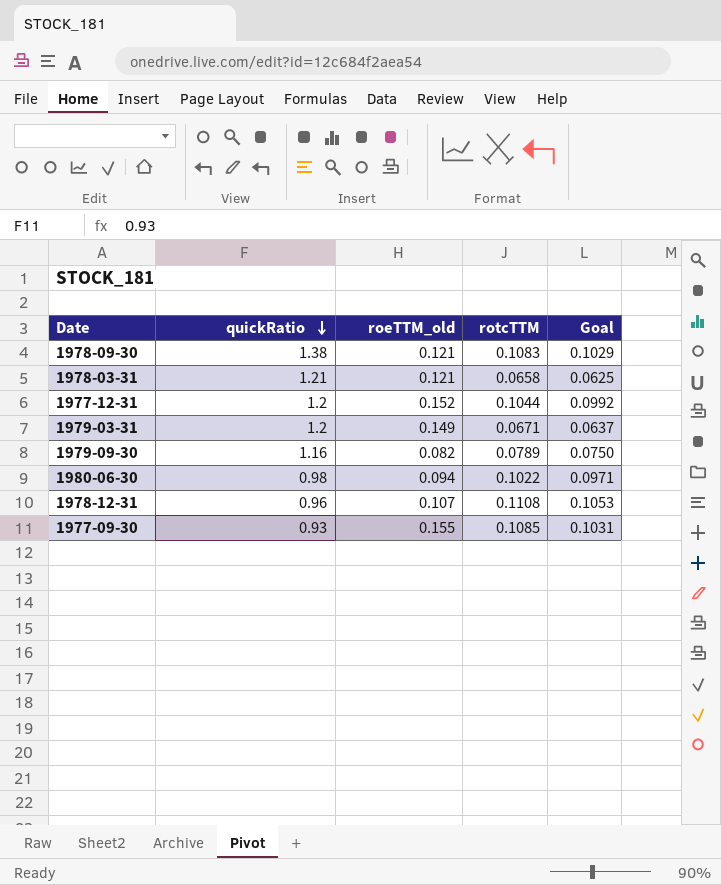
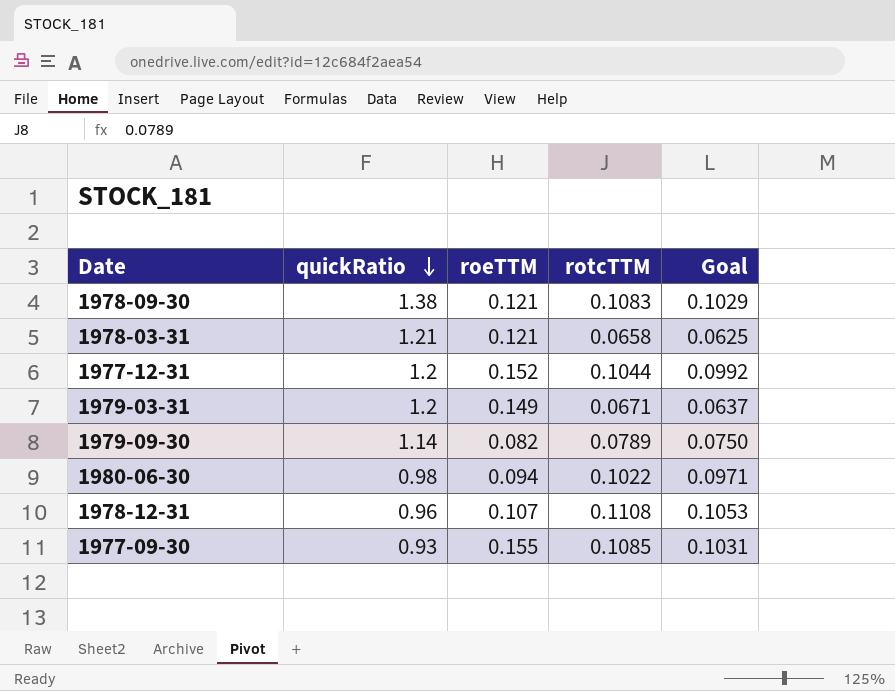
column name: roeTTM_old -> roeTTM
1979-09-30 | quickRatio: 1.16 -> 1.14

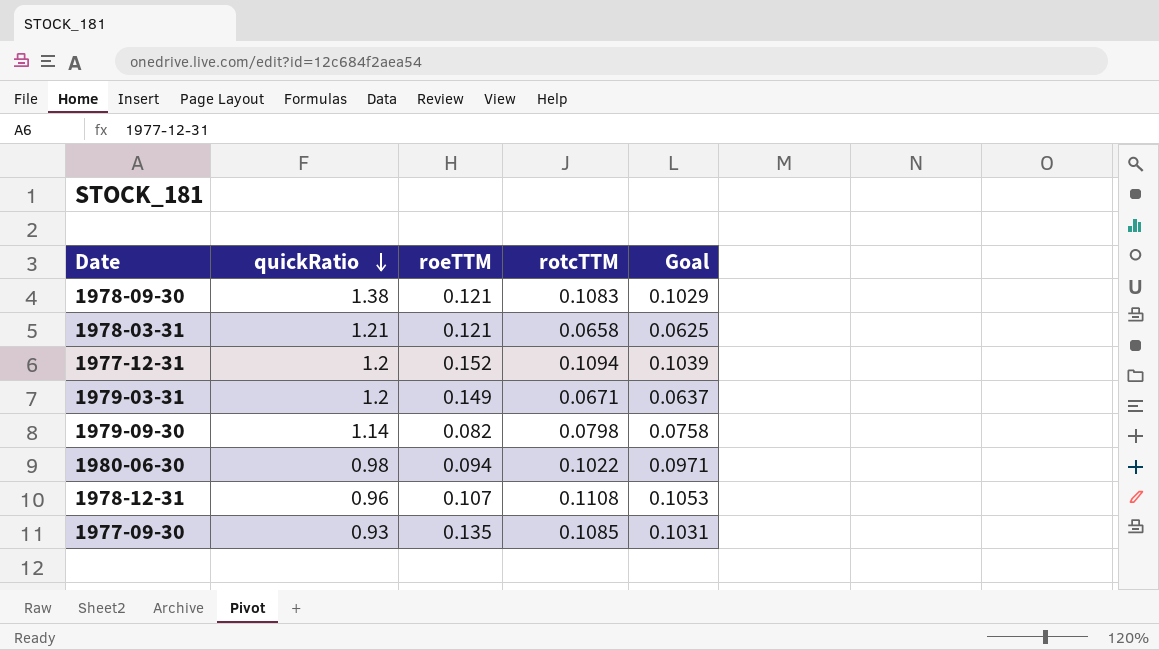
1977-12-31 | rotcTTM: 0.1044 -> 0.1094
1977-12-31 | Goal: 0.0992 -> 0.1039
1979-09-30 | rotcTTM: 0.0789 -> 0.0798
1979-09-30 | Goal: 0.0750 -> 0.0758
1977-09-30 | roeTTM: 0.155 -> 0.135

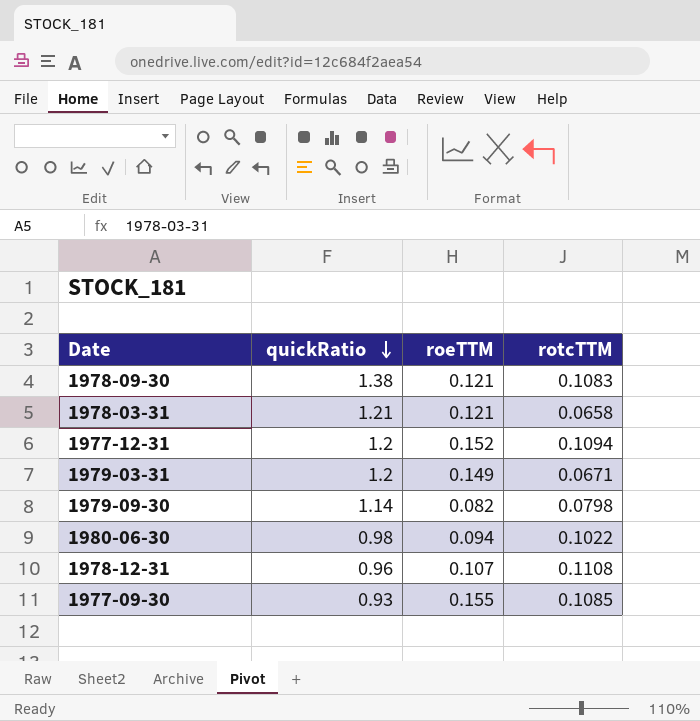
column Goal | formula: [rotcTTM] * 0.95 -> none
1977-09-30 | roeTTM: 0.135 -> 0.155

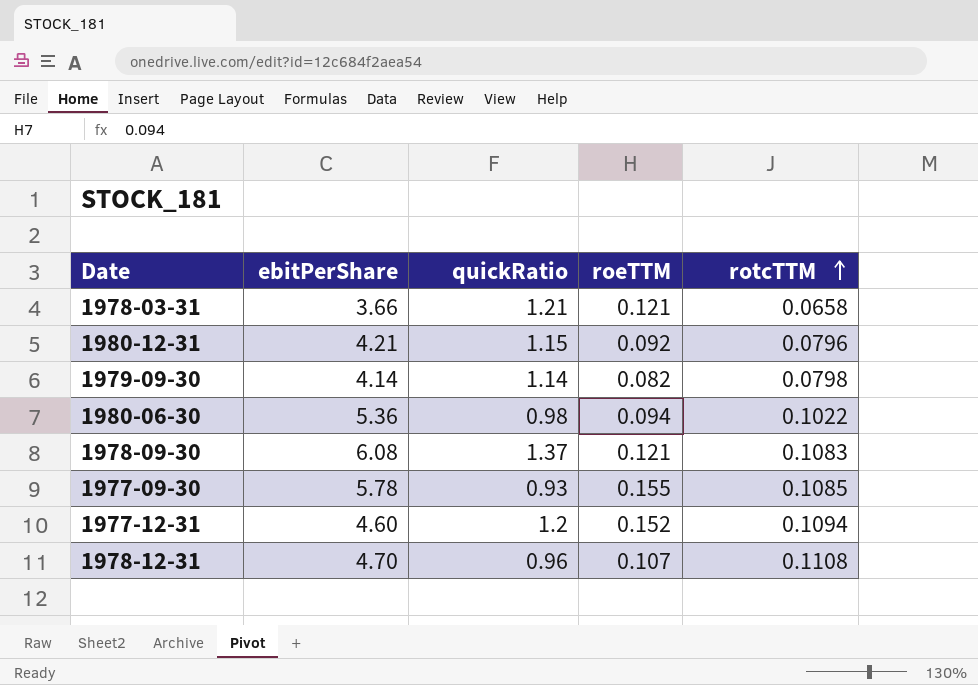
row order: quickRatio descending -> rotcTTM ascending
column ebitPerShare | position: none -> 2
row 1979-03-31: 1.2 | 0.149 | 0.0671 -> none
row 1980-12-31: none -> 4.21 | 1.15 | 0.092 | 0.0796
1978-09-30 | quickRatio: 1.38 -> 1.37

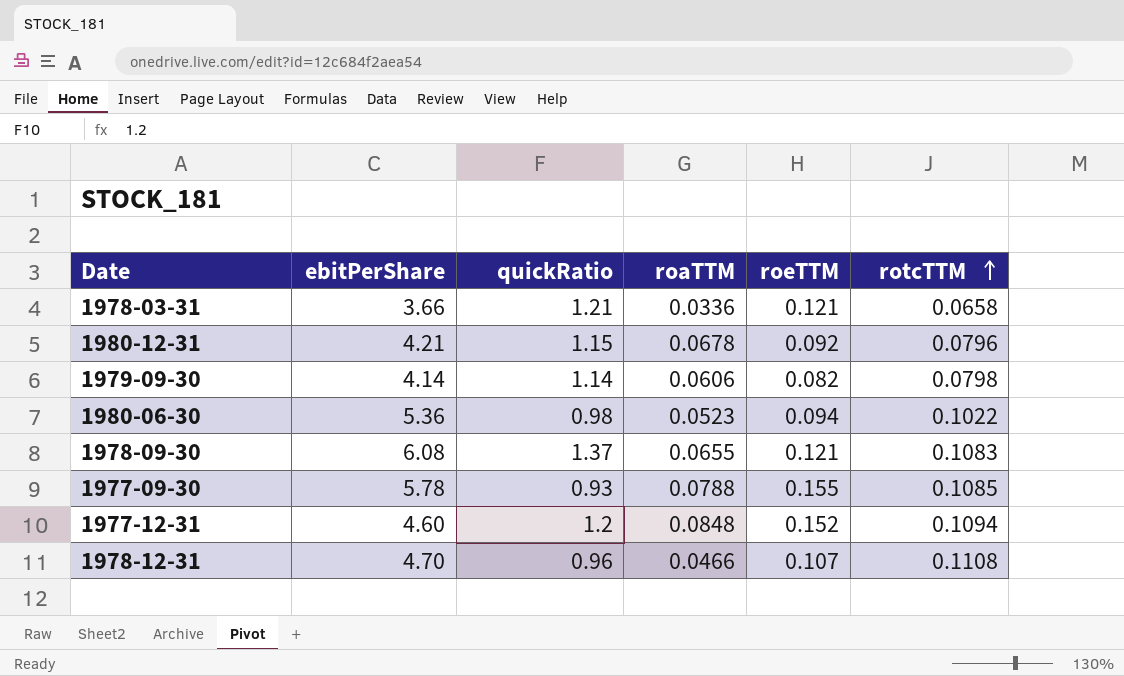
column roaTTM | position: none -> 4

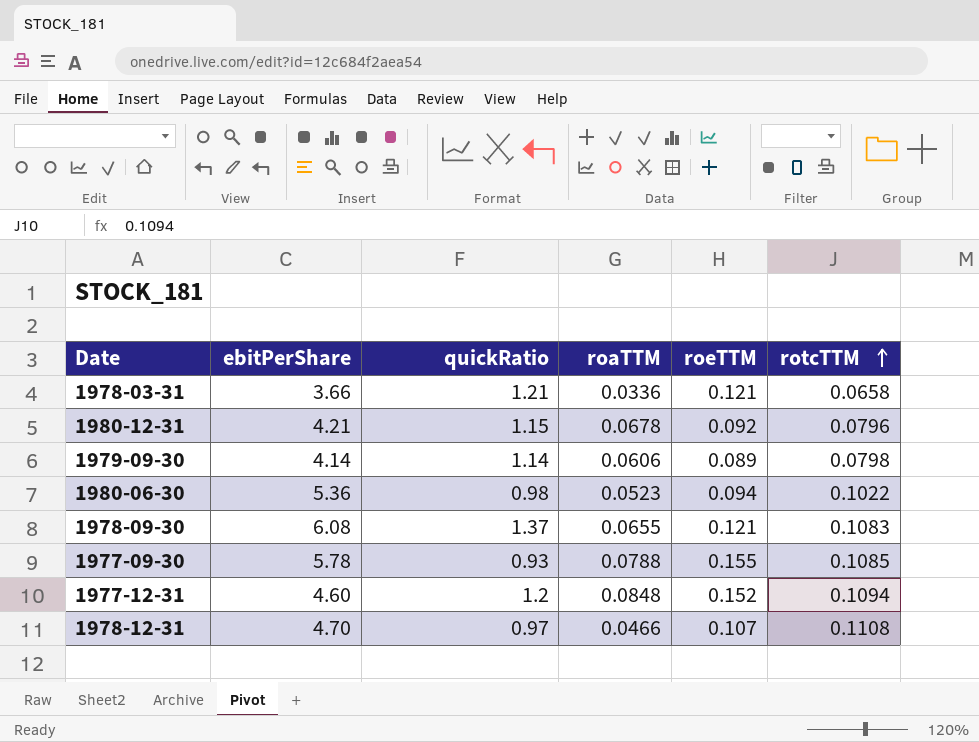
1979-09-30 | roeTTM: 0.082 -> 0.089
1978-12-31 | quickRatio: 0.96 -> 0.97

